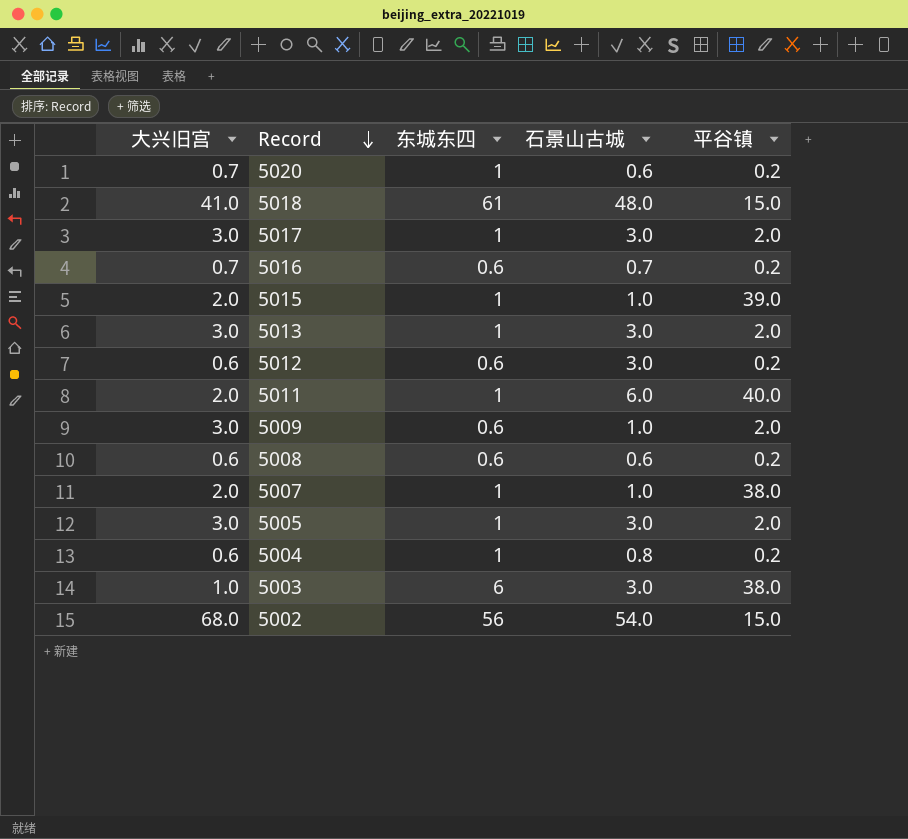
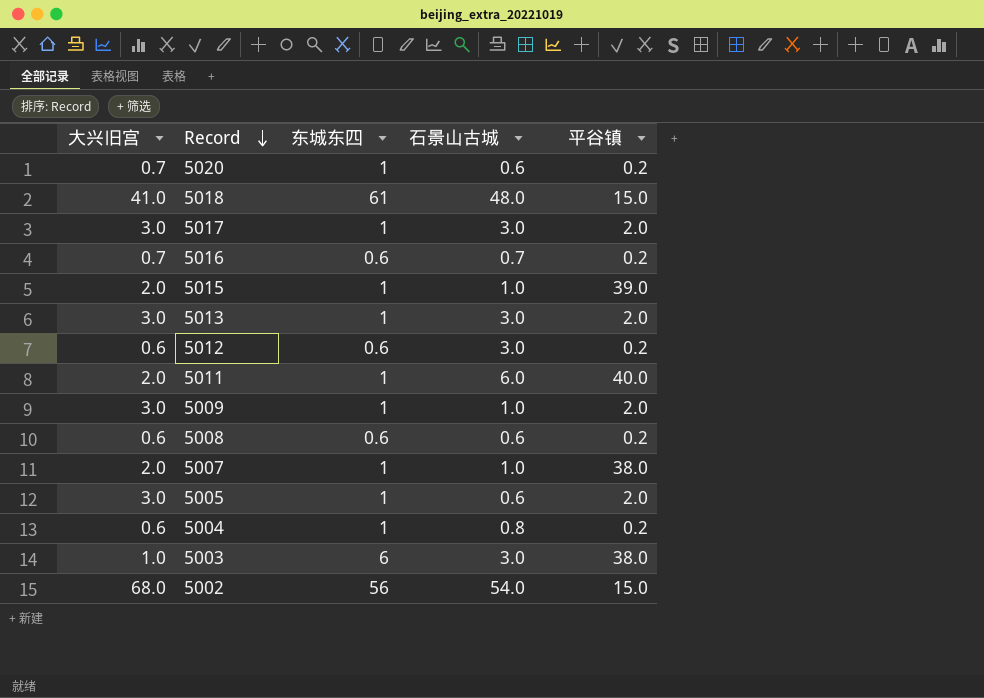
5009 | 东城东四: 0.6 -> 1
5005 | 石景山古城: 3.0 -> 0.6

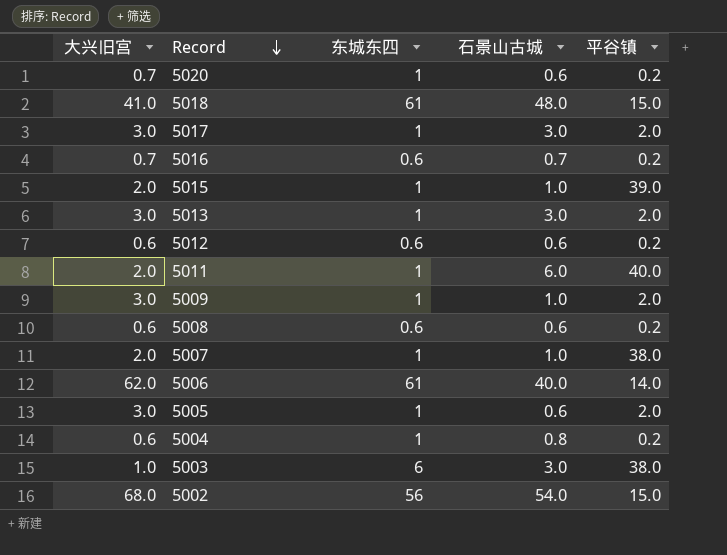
5012 | 石景山古城: 3.0 -> 0.6
row 5006: none -> 62.0 | 61 | 40.0 | 14.0

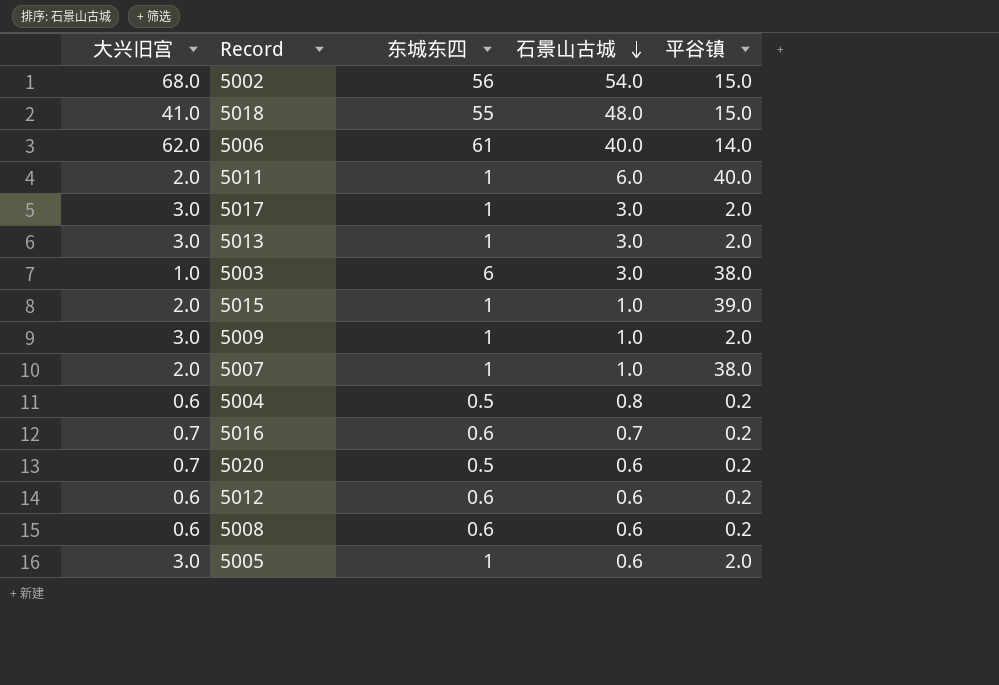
row order: Record descending -> 石景山古城 descending
5018 | 东城东四: 61 -> 55
5004 | 东城东四: 1 -> 0.5
5020 | 东城东四: 1 -> 0.5

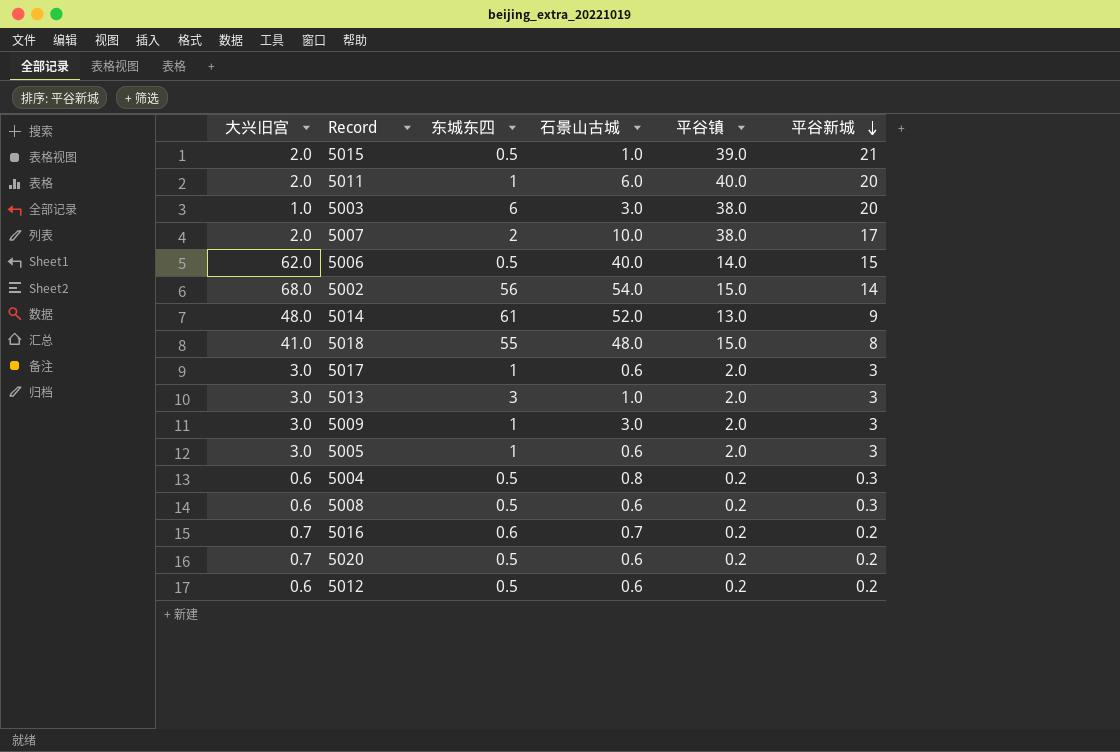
row order: 石景山古城 descending -> 平谷新城 descending
column 平谷新城 | position: none -> 6
5015 | 东城东四: 1 -> 0.5
5007 | 东城东四: 1 -> 2
5007 | 石景山古城: 1.0 -> 10.0
5006 | 东城东四: 61 -> 0.5
row 5014: none -> 48.0 | 61 | 52.0 | 13.0 | 9
5017 | 石景山古城: 3.0 -> 0.6
5013 | 东城东四: 1 -> 3
5013 | 石景山古城: 3.0 -> 1.0
5009 | 石景山古城: 1.0 -> 3.0
5008 | 东城东四: 0.6 -> 0.5
5012 | 东城东四: 0.6 -> 0.5

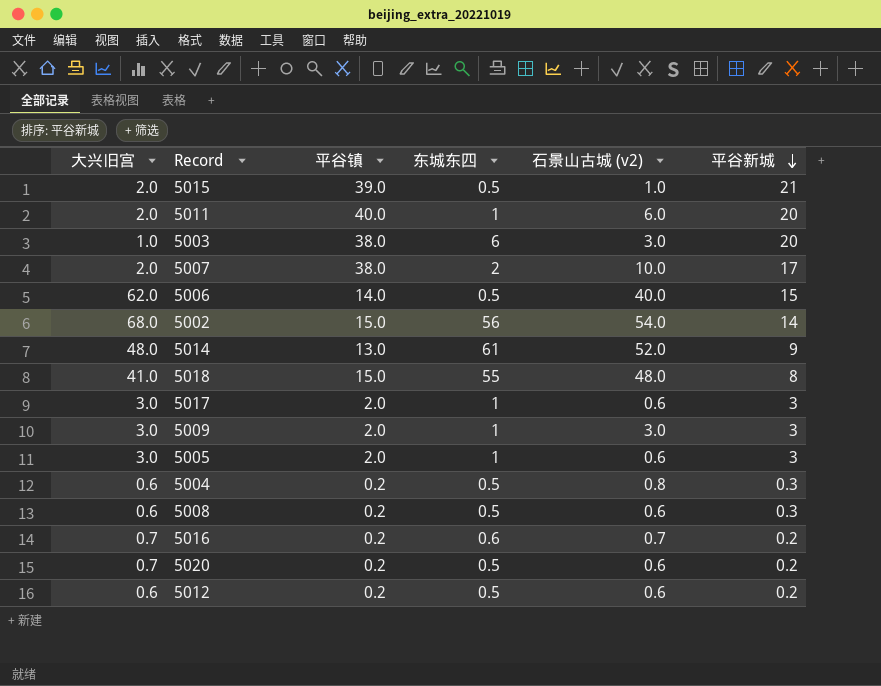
column 平谷镇 | position: 5 -> 3
column name: 石景山古城 -> 石景山古城 (v2)
row 5013: 3.0 | 3 | 1.0 | 2.0 | 3 -> none

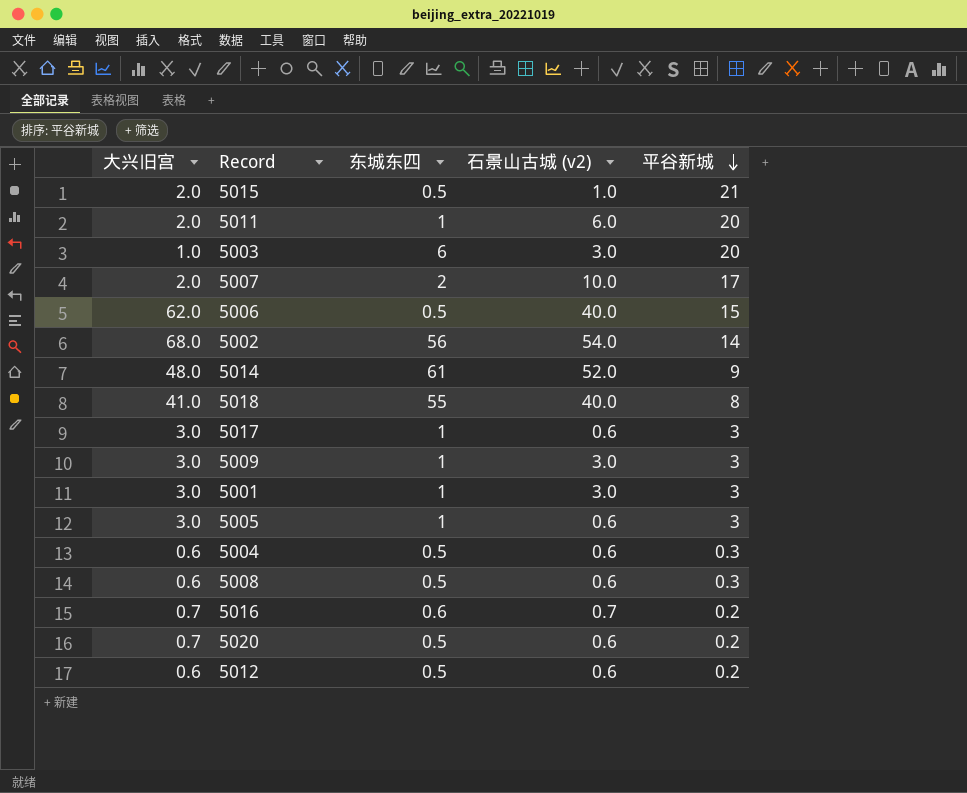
column 平谷镇 | position: 3 -> none
5018 | 石景山古城 (v2): 48.0 -> 40.0
row 5001: none -> 3.0 | 1 | 3.0 | 3
5004 | 石景山古城 (v2): 0.8 -> 0.6

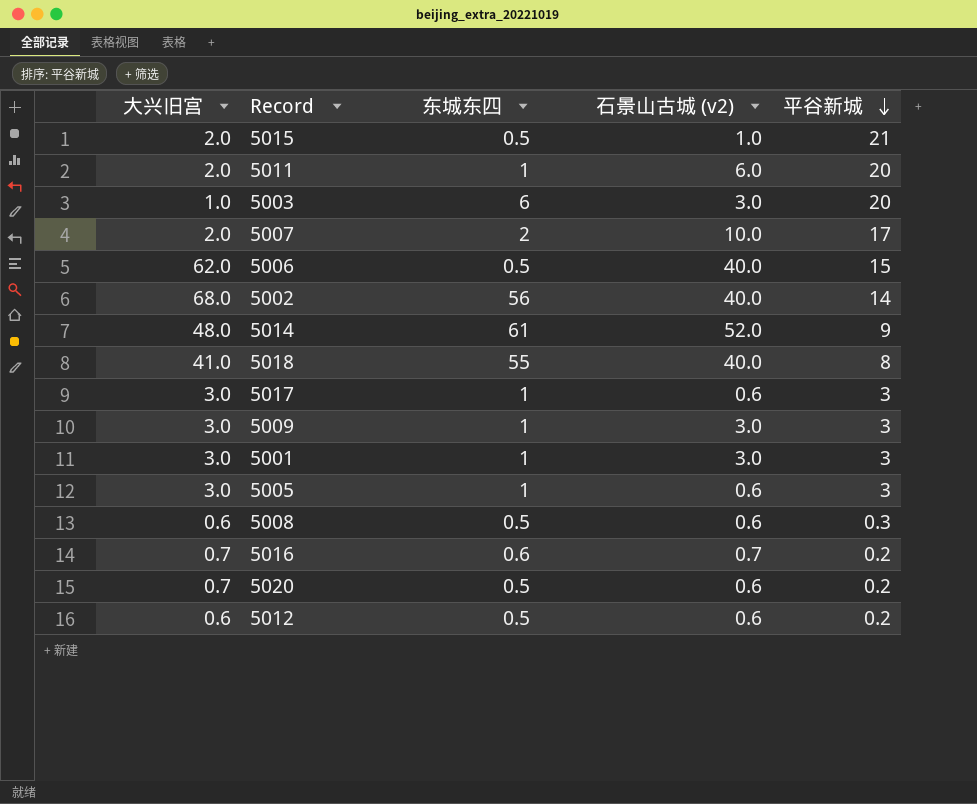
row 5004: 0.6 | 0.5 | 0.6 | 0.3 -> none
5002 | 石景山古城 (v2): 54.0 -> 40.0

